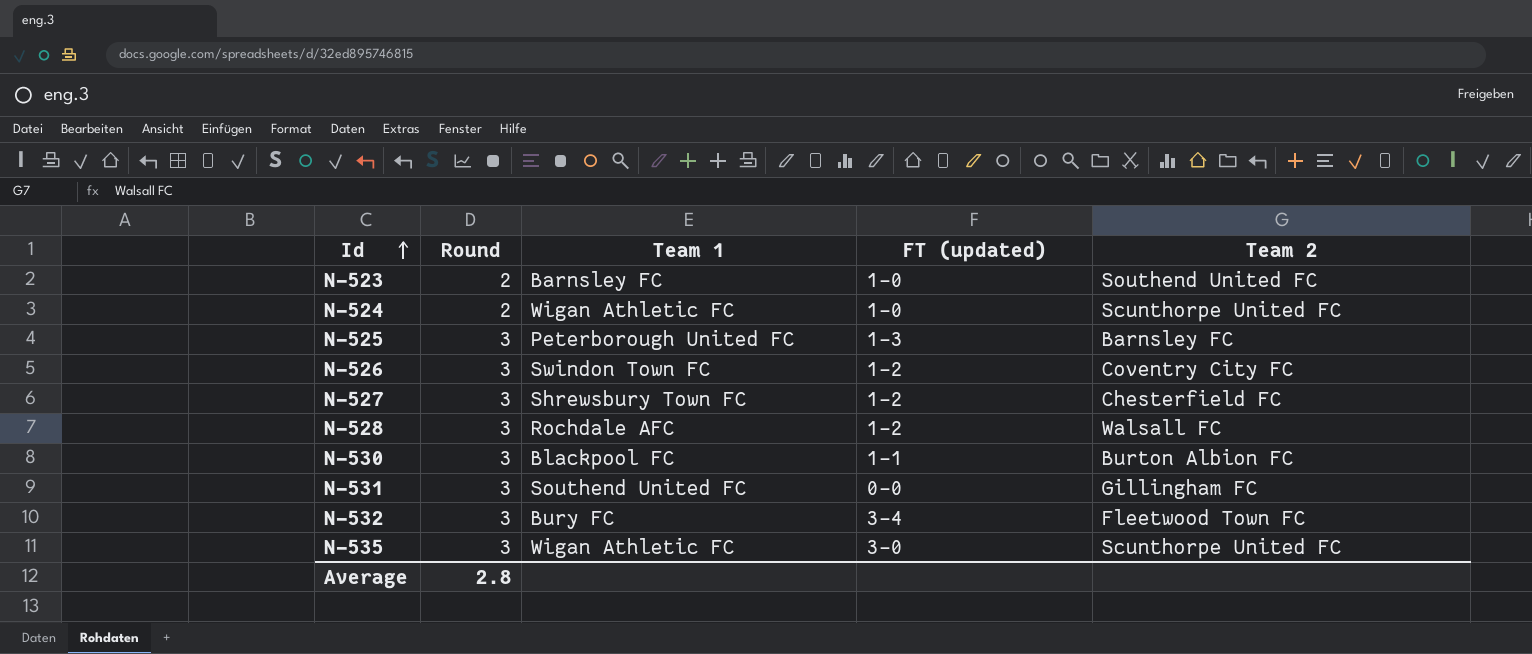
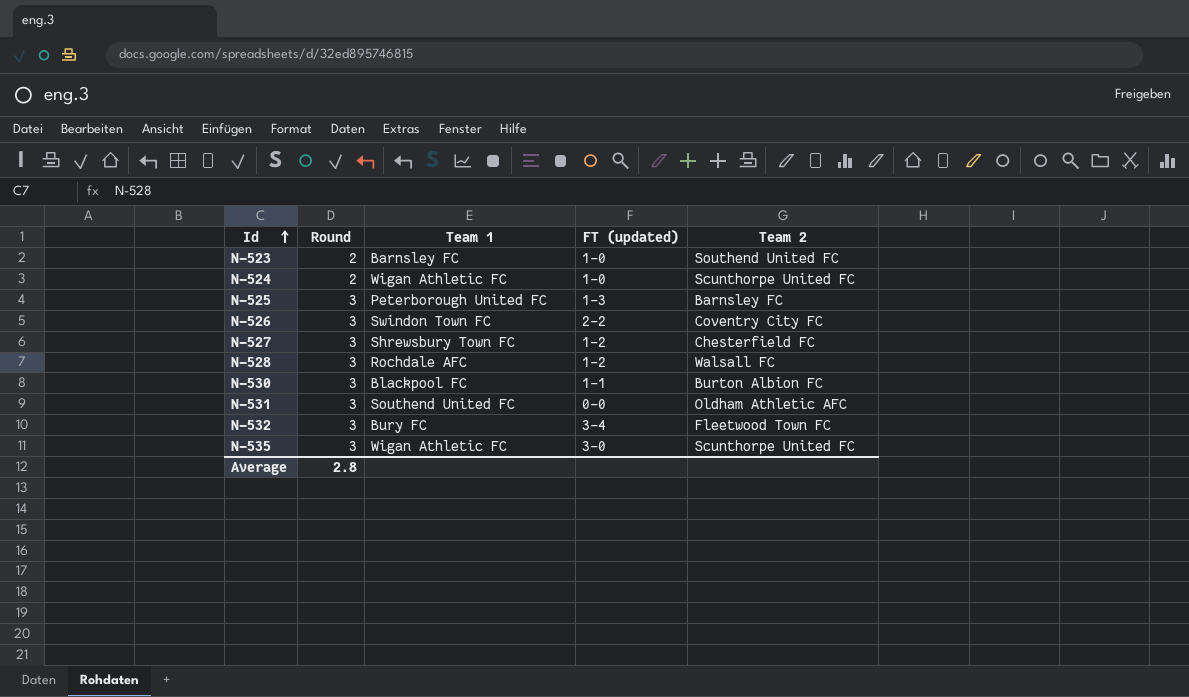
N-526 | FT (updated): 1-2 -> 2-2
N-531 | Team 2: Gillingham FC -> Oldham Athletic AFC

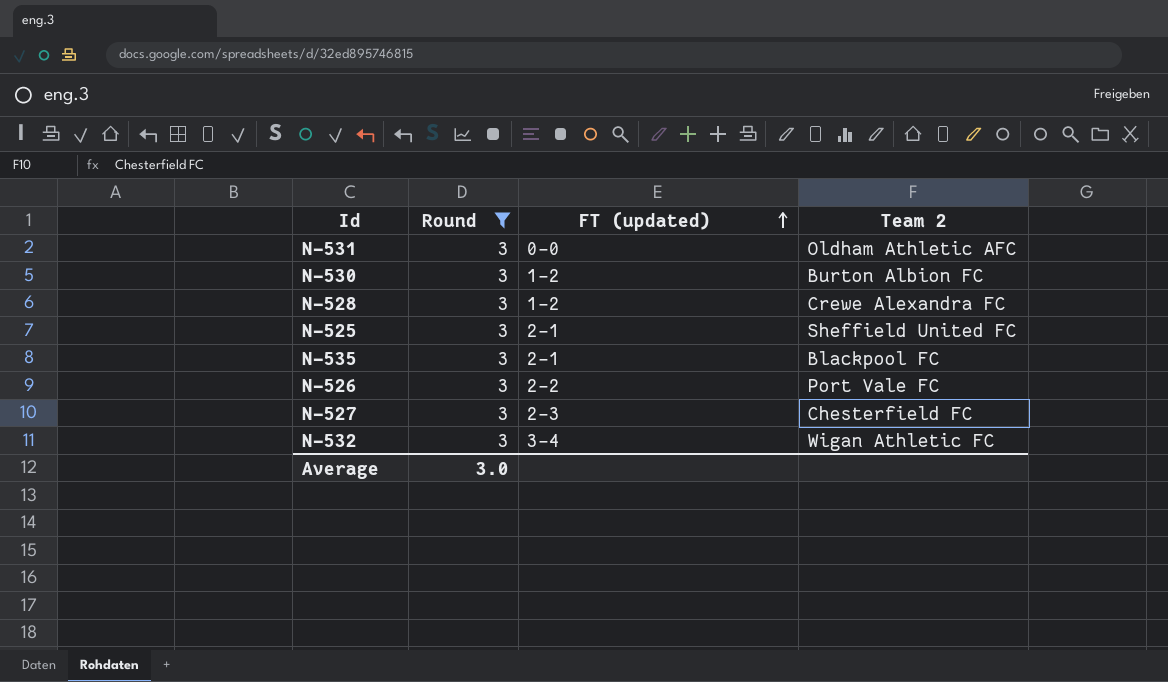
filter: none -> Round = 3
row order: Id ascending -> FT (updated) ascending
column Team 1 | position: 3 -> none
N-530 | FT (updated): 1-1 -> 1-2
N-528 | Team 2: Walsall FC -> Crewe Alexandra FC
N-525 | FT (updated): 1-3 -> 2-1
N-525 | Team 2: Barnsley FC -> Sheffield United FC
N-535 | FT (updated): 3-0 -> 2-1
N-535 | Team 2: Scunthorpe United FC -> Blackpool FC
N-526 | Team 2: Coventry City FC -> Port Vale FC
N-527 | FT (updated): 1-2 -> 2-3
N-532 | Team 2: Fleetwood Town FC -> Wigan Athletic FC
Average | Round: 2.8 -> 3.0

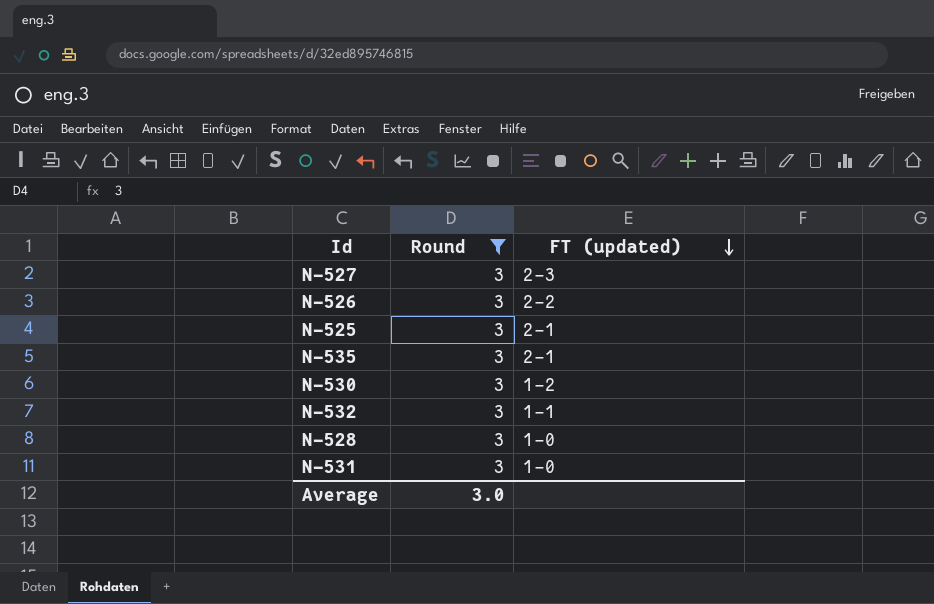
row order: FT (updated) ascending -> FT (updated) descending
column Team 2 | position: 4 -> none
N-532 | FT (updated): 3-4 -> 1-1
N-528 | FT (updated): 1-2 -> 1-0
N-531 | FT (updated): 0-0 -> 1-0

